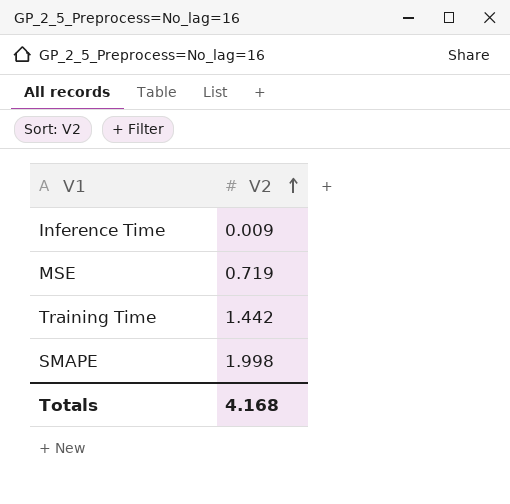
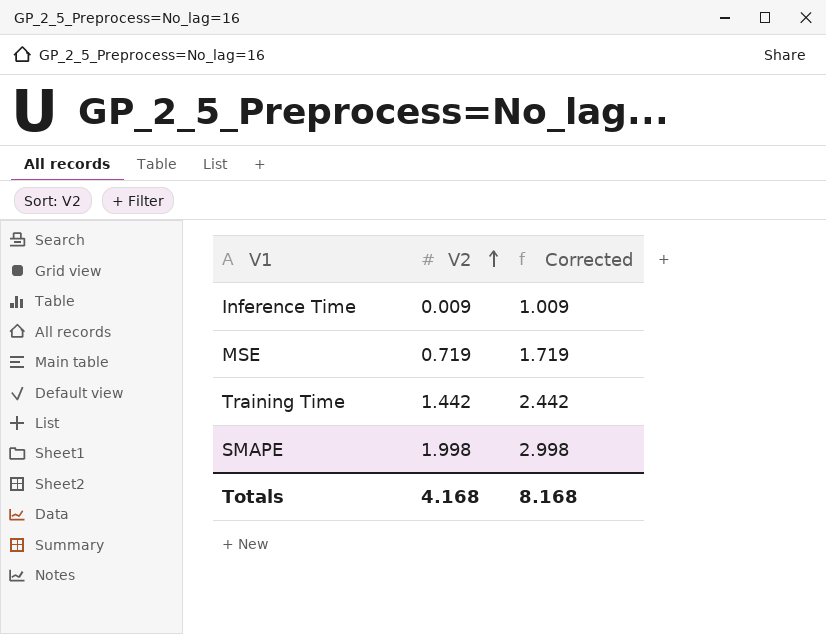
column Corrected | formula: none -> [V2] + 1

